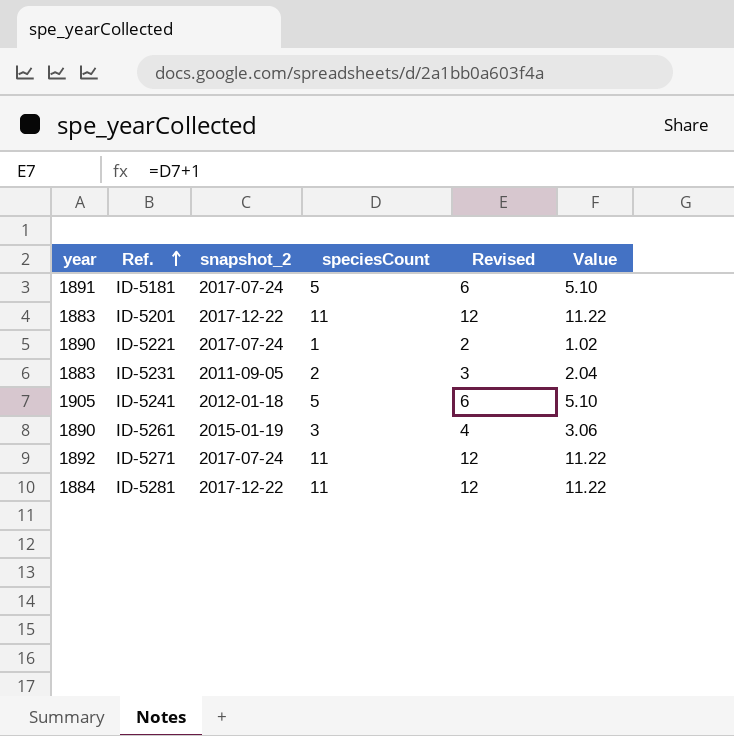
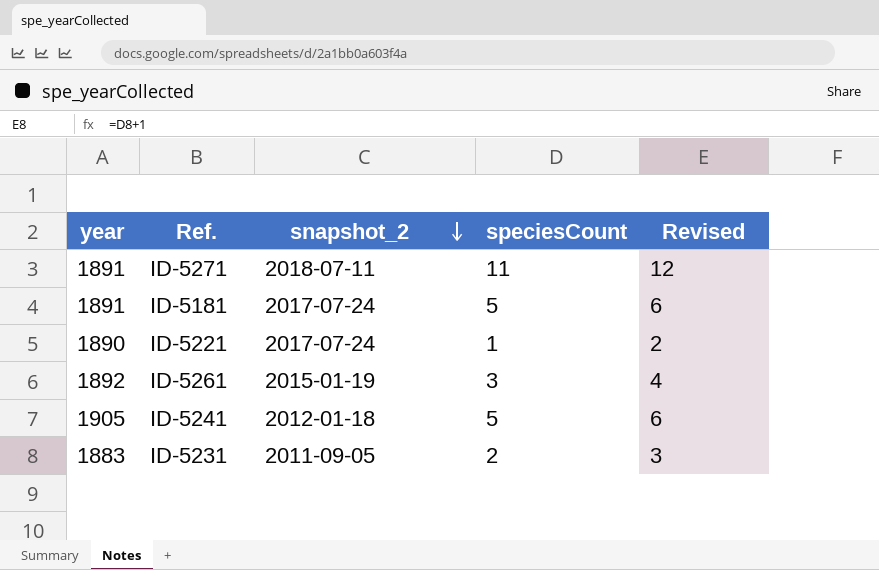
row order: Ref. ascending -> snapshot_2 descending
column Value | formula: [speciesCount] * 1.02 -> none
row ID-5201: 1883 | 2017-12-22 | 11 | 12 | 11.22 -> none
row ID-5281: 1884 | 2017-12-22 | 11 | 12 | 11.22 -> none
ID-5271 | year: 1892 -> 1891
ID-5271 | snapshot_2: 2017-07-24 -> 2018-07-11
ID-5261 | year: 1890 -> 1892

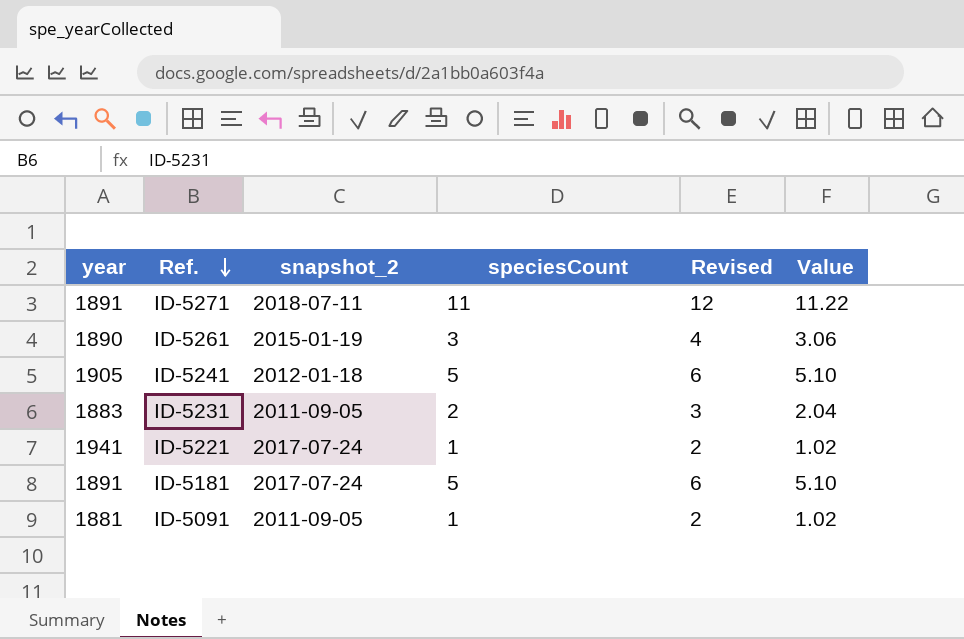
row order: snapshot_2 descending -> Ref. descending
column Value | formula: none -> [speciesCount] * 1.02
ID-5261 | year: 1892 -> 1890
ID-5221 | year: 1890 -> 1941
row ID-5091: none -> 1881 | 2011-09-05 | 1 | 2 | 1.02

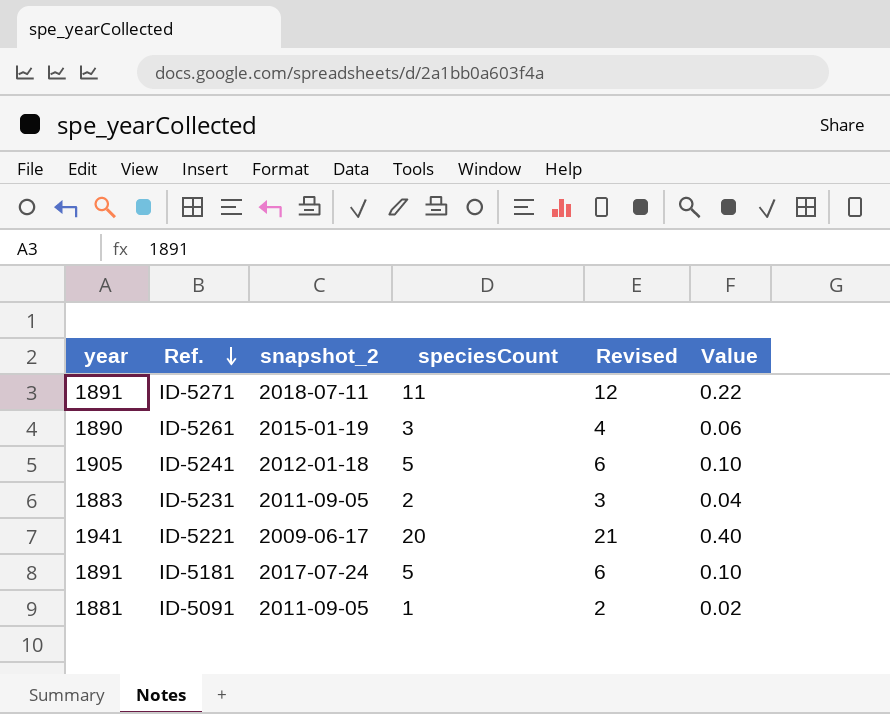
column Value | formula: [speciesCount] * 1.02 -> [speciesCount] * 0.02
ID-5221 | snapshot_2: 2017-07-24 -> 2009-06-17
ID-5221 | speciesCount: 1 -> 20
ID-5221 | Revised: 2 -> 21

